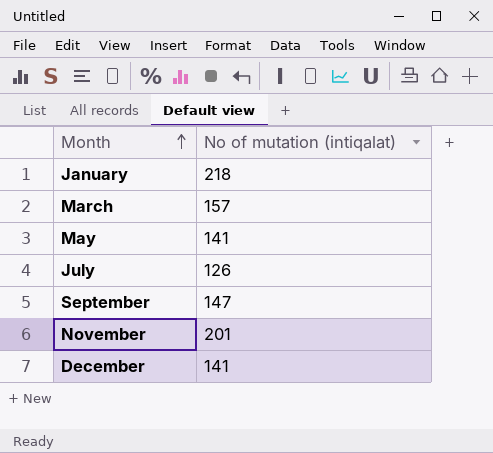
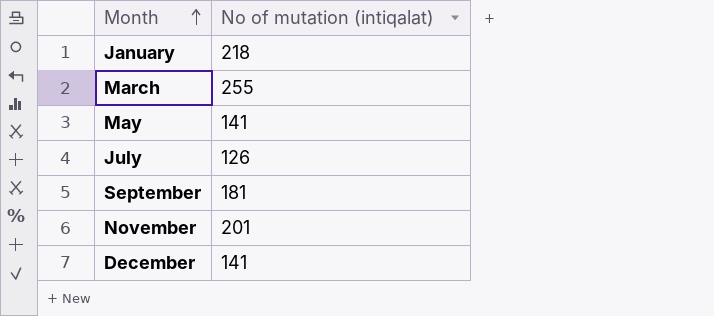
March | No of mutation (intiqalat): 157 -> 255
September | No of mutation (intiqalat): 147 -> 181

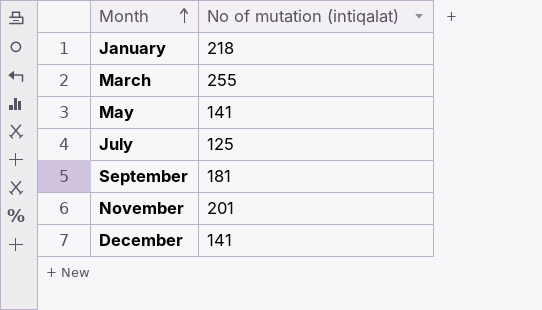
July | No of mutation (intiqalat): 126 -> 125

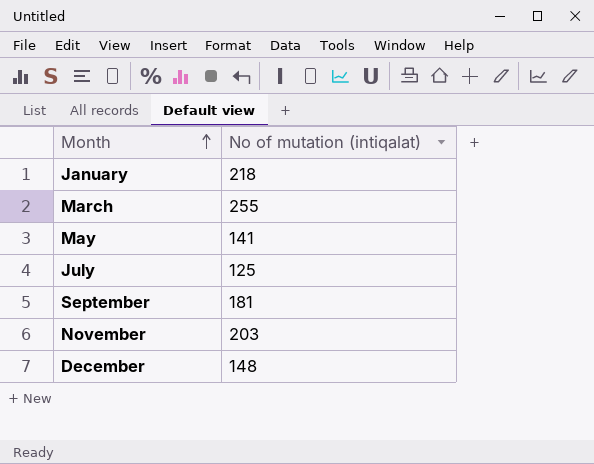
November | No of mutation (intiqalat): 201 -> 203
December | No of mutation (intiqalat): 141 -> 148

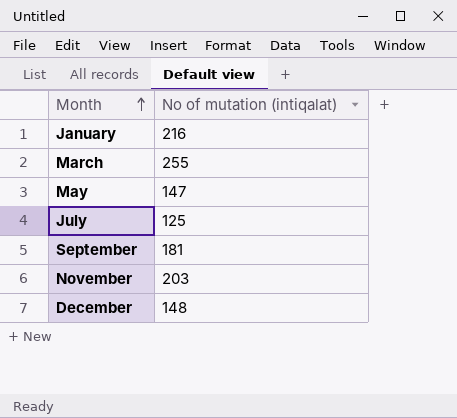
January | No of mutation (intiqalat): 218 -> 216
May | No of mutation (intiqalat): 141 -> 147

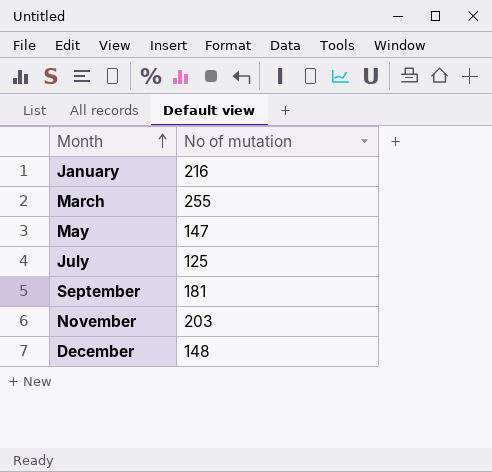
column name: No of mutation (intiqalat) -> No of mutation

